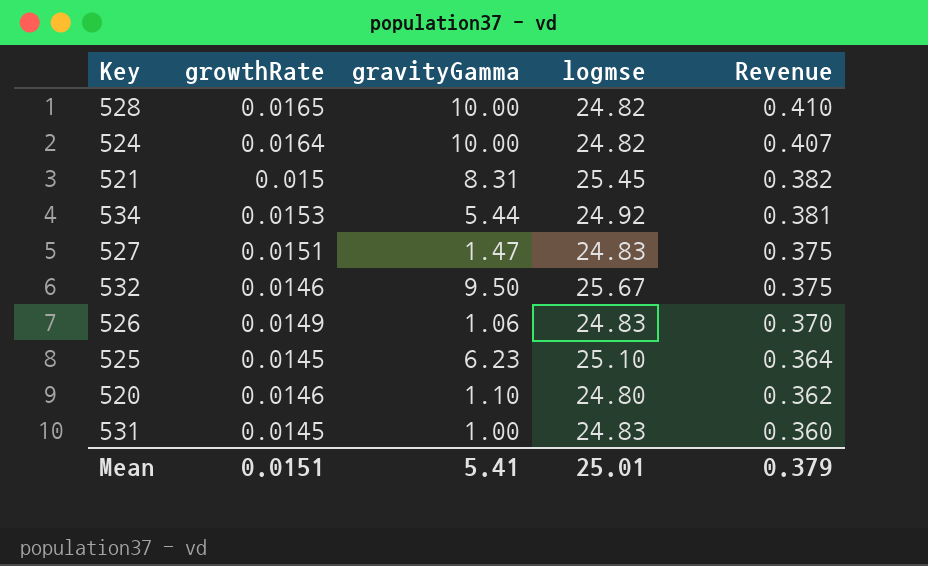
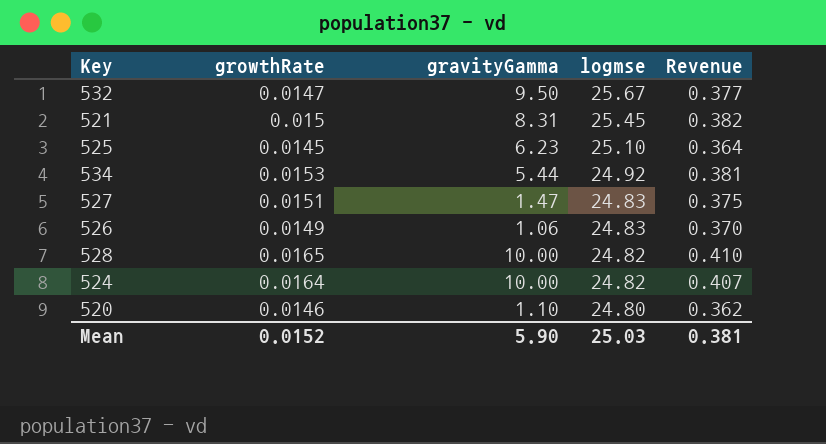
row order: Revenue descending -> logmse descending
row 531: 0.0145 | 1.00 | 24.83 | 0.360 -> none
532 | growthRate: 0.0146 -> 0.0147
532 | Revenue: 0.375 -> 0.377
Mean | growthRate: 0.0151 -> 0.0152
Mean | gravityGamma: 5.41 -> 5.90
Mean | logmse: 25.01 -> 25.03
Mean | Revenue: 0.379 -> 0.381

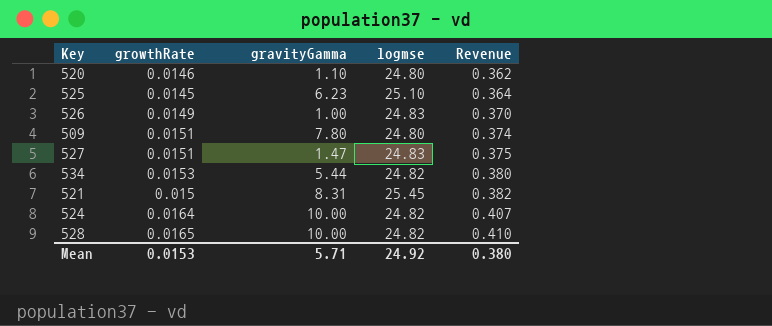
row order: logmse descending -> Revenue ascending
row 532: 0.0147 | 9.50 | 25.67 | 0.377 -> none
526 | gravityGamma: 1.06 -> 1.00
row 509: none -> 0.0151 | 7.80 | 24.80 | 0.374
534 | logmse: 24.92 -> 24.82
534 | Revenue: 0.381 -> 0.380
Mean | growthRate: 0.0152 -> 0.0153
Mean | gravityGamma: 5.90 -> 5.71
Mean | logmse: 25.03 -> 24.92
Mean | Revenue: 0.381 -> 0.380

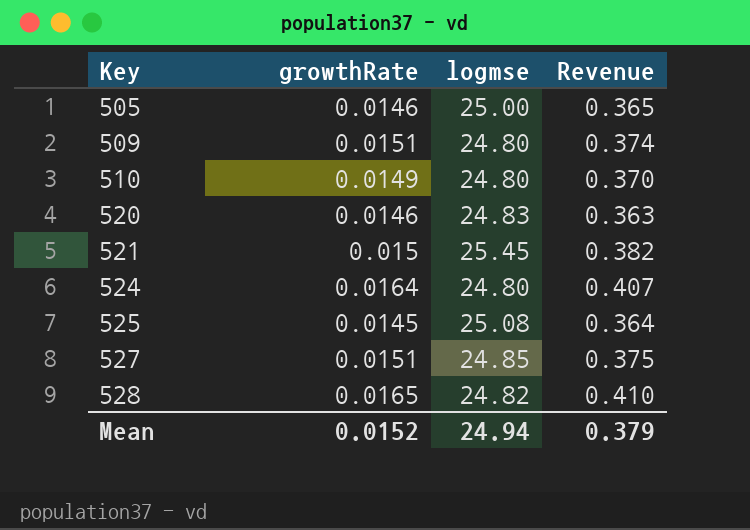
row order: Revenue ascending -> Key ascending
column gravityGamma | position: 3 -> none
row 526: 0.0149 | 1.00 | 24.83 | 0.370 -> none
row 534: 0.0153 | 5.44 | 24.82 | 0.380 -> none
row 505: none -> 0.0146 | 25.00 | 0.365
row 510: none -> 0.0149 | 24.80 | 0.370
520 | logmse: 24.80 -> 24.83
520 | Revenue: 0.362 -> 0.363
524 | logmse: 24.82 -> 24.80
525 | logmse: 25.10 -> 25.08
527 | logmse: 24.83 -> 24.85
Mean | growthRate: 0.0153 -> 0.0152
Mean | logmse: 24.92 -> 24.94
Mean | Revenue: 0.380 -> 0.379

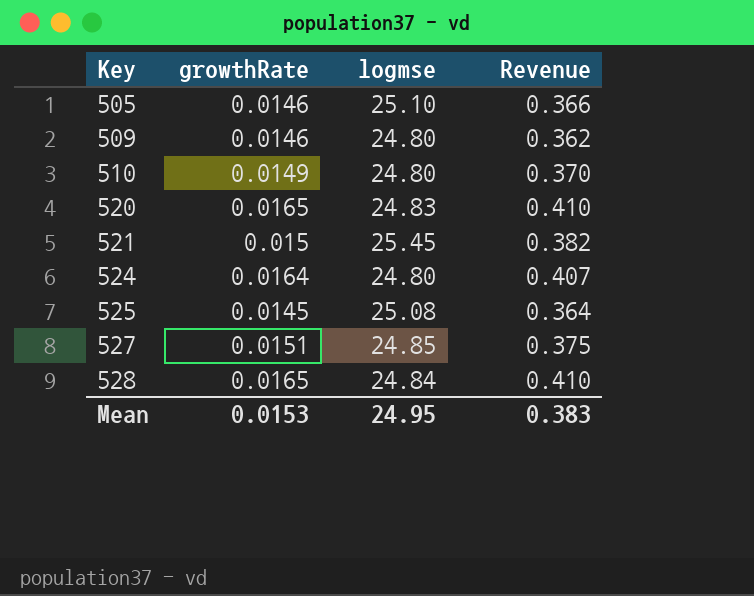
505 | logmse: 25.00 -> 25.10
505 | Revenue: 0.365 -> 0.366
509 | growthRate: 0.0151 -> 0.0146
509 | Revenue: 0.374 -> 0.362
520 | growthRate: 0.0146 -> 0.0165
520 | Revenue: 0.363 -> 0.410
528 | logmse: 24.82 -> 24.84
Mean | growthRate: 0.0152 -> 0.0153
Mean | logmse: 24.94 -> 24.95
Mean | Revenue: 0.379 -> 0.383

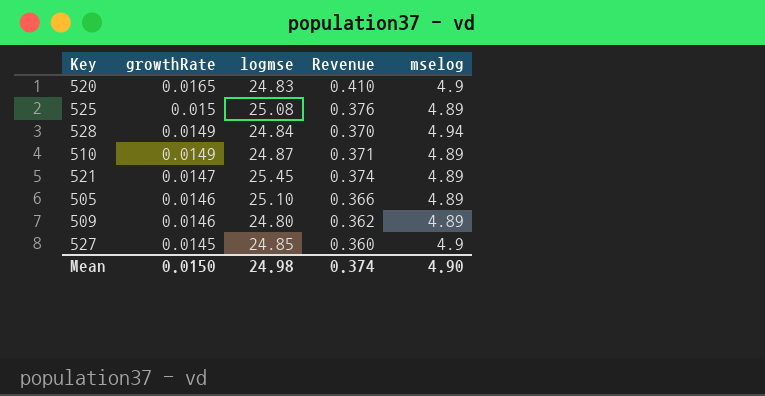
row order: Key ascending -> growthRate descending
column mselog | position: none -> 5
row 524: 0.0164 | 24.80 | 0.407 -> none
525 | growthRate: 0.0145 -> 0.015
525 | Revenue: 0.364 -> 0.376
528 | growthRate: 0.0165 -> 0.0149
528 | Revenue: 0.410 -> 0.370
510 | logmse: 24.80 -> 24.87
510 | Revenue: 0.370 -> 0.371
521 | growthRate: 0.015 -> 0.0147
521 | Revenue: 0.382 -> 0.374
527 | growthRate: 0.0151 -> 0.0145
527 | Revenue: 0.375 -> 0.360
Mean | growthRate: 0.0153 -> 0.0150
Mean | logmse: 24.95 -> 24.98
Mean | Revenue: 0.383 -> 0.374

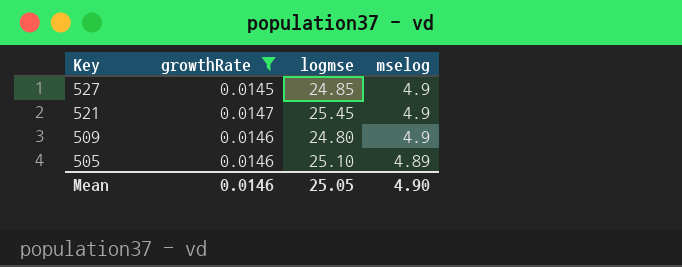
filter: none -> growthRate <= 0.0147
row order: growthRate descending -> Key descending
column Revenue | formula: [growthRate] * [logmse] -> none
521 | mselog: 4.89 -> 4.9
509 | mselog: 4.89 -> 4.9
Mean | growthRate: 0.0150 -> 0.0146
Mean | logmse: 24.98 -> 25.05

